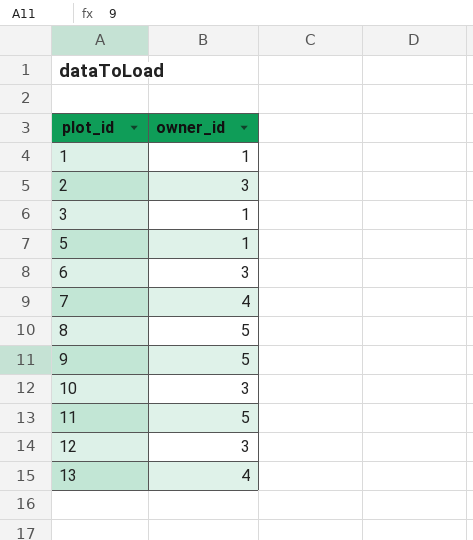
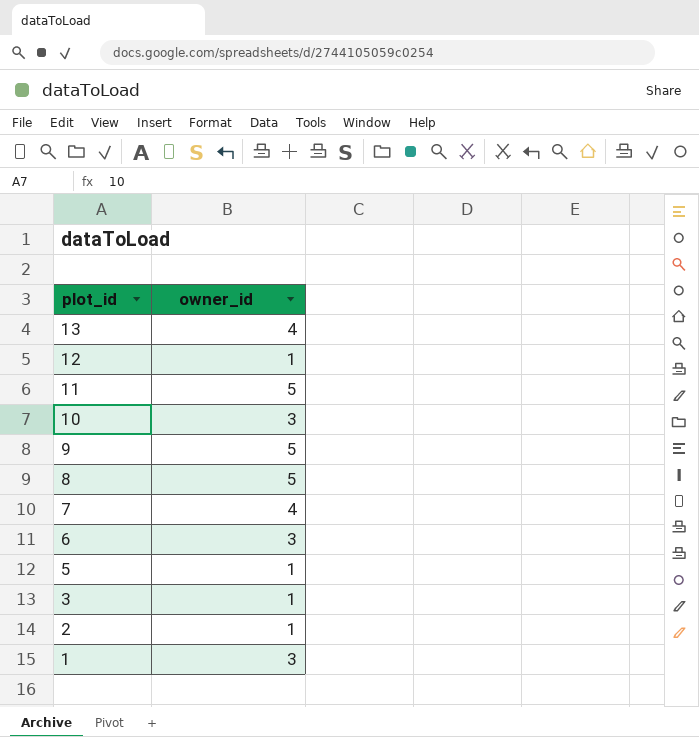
row order: plot_id ascending -> plot_id descending
12 | owner_id: 3 -> 1
2 | owner_id: 3 -> 1
1 | owner_id: 1 -> 3

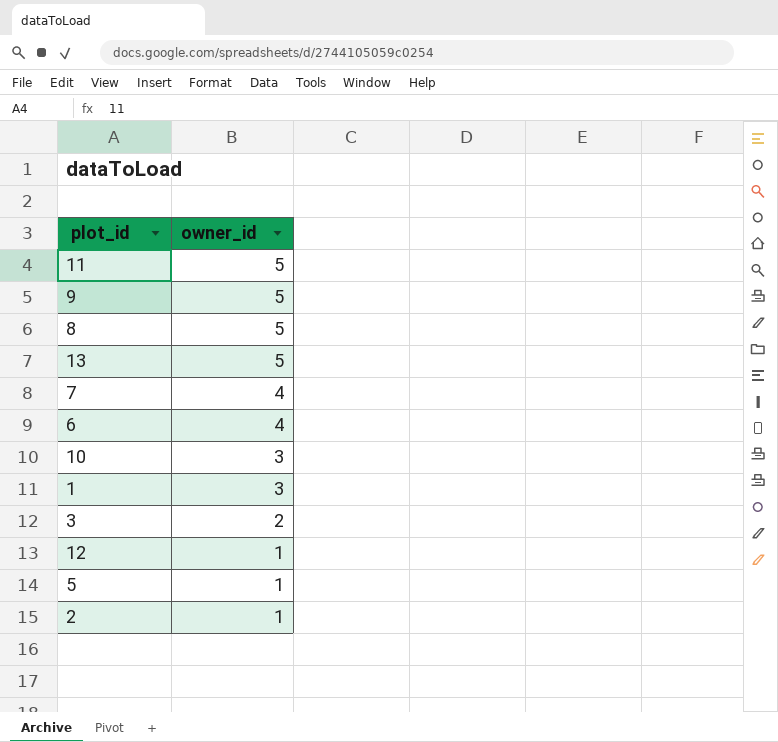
row order: plot_id descending -> owner_id descending
13 | owner_id: 4 -> 5
6 | owner_id: 3 -> 4
3 | owner_id: 1 -> 2

